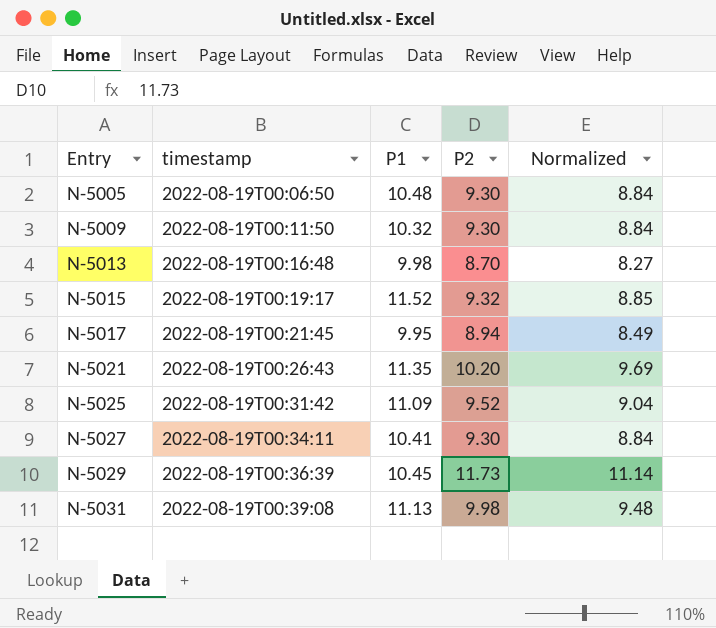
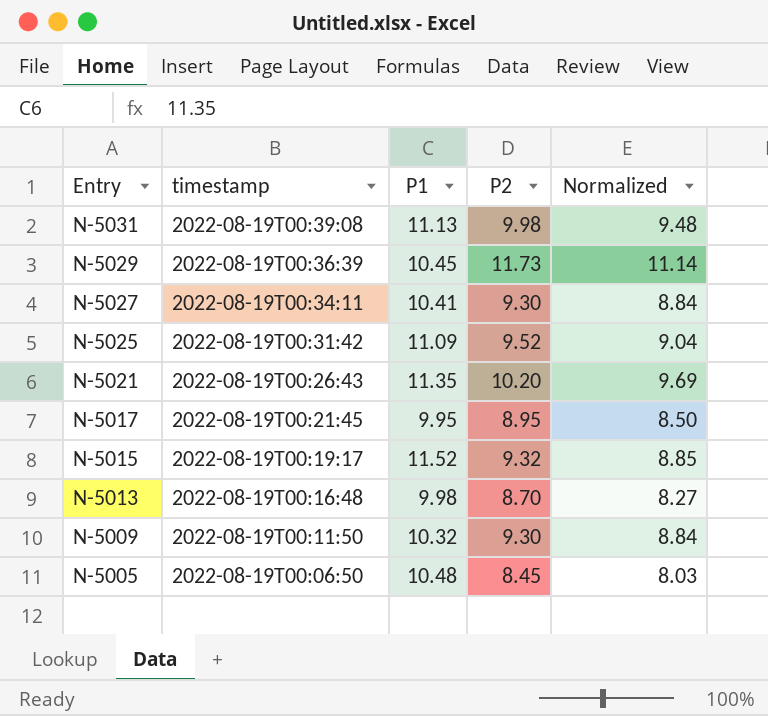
row order: Entry ascending -> Entry descending
N-5017 | P2: 8.94 -> 8.95
N-5017 | Normalized: 8.49 -> 8.50
N-5005 | P2: 9.30 -> 8.45
N-5005 | Normalized: 8.84 -> 8.03

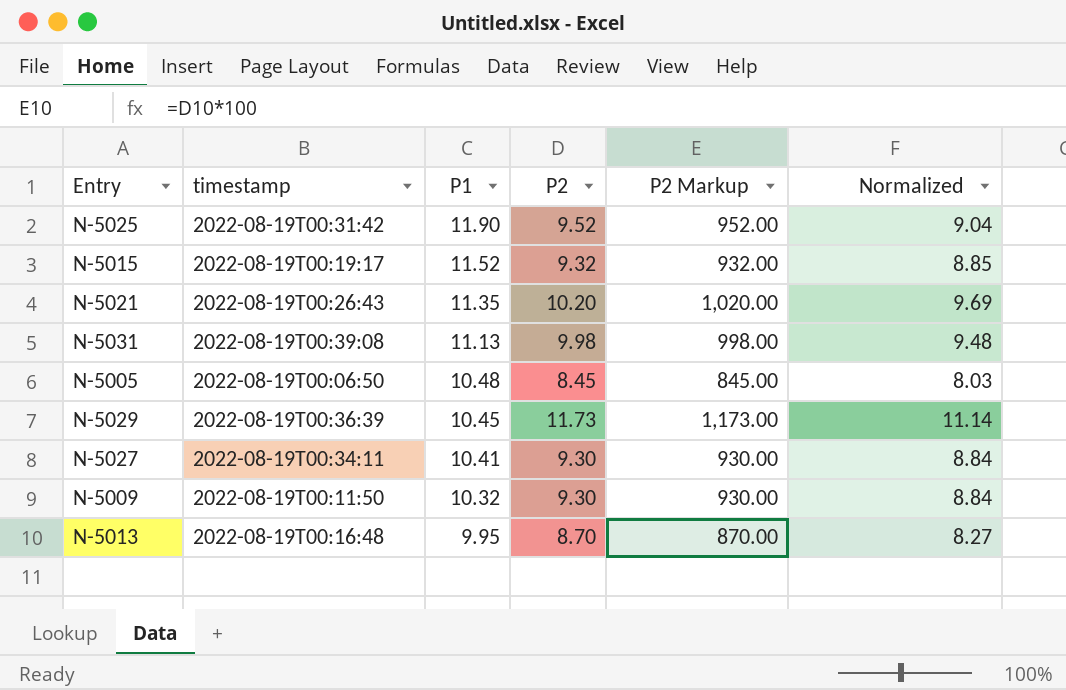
row order: Entry descending -> P1 descending
column P2 Markup | formula: none -> [P2] * 100
row N-5017: 2022-08-19T00:21:45 | 9.95 | 8.95 | 8.50 -> none
N-5025 | P1: 11.09 -> 11.90
N-5013 | P1: 9.98 -> 9.95

